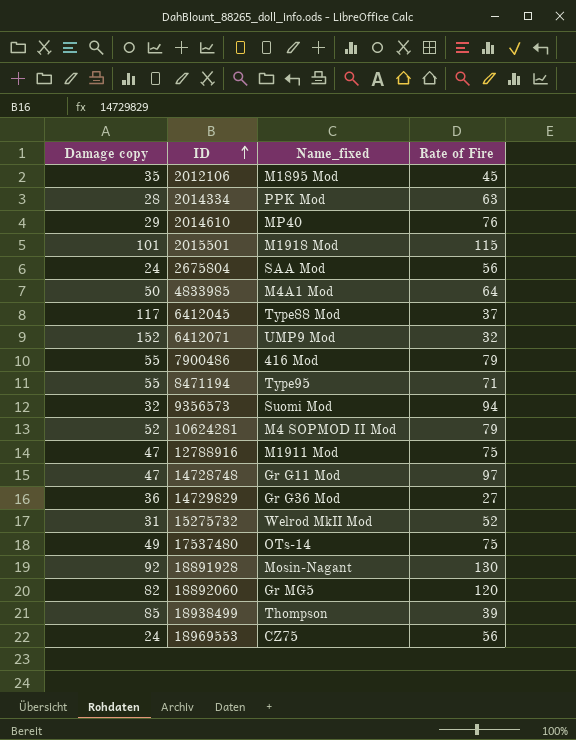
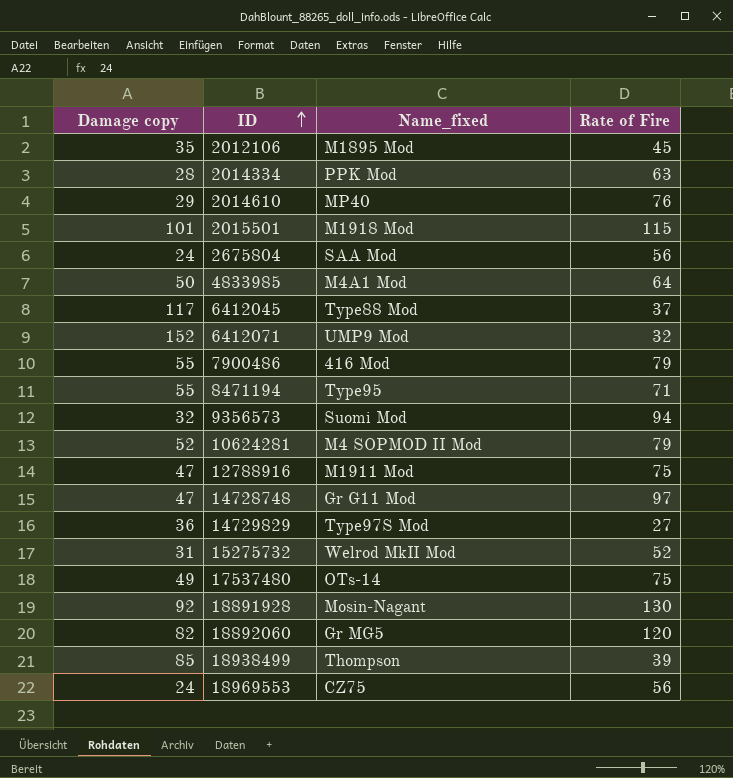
14729829 | Name_fixed: Gr G36 Mod -> Type97S Mod

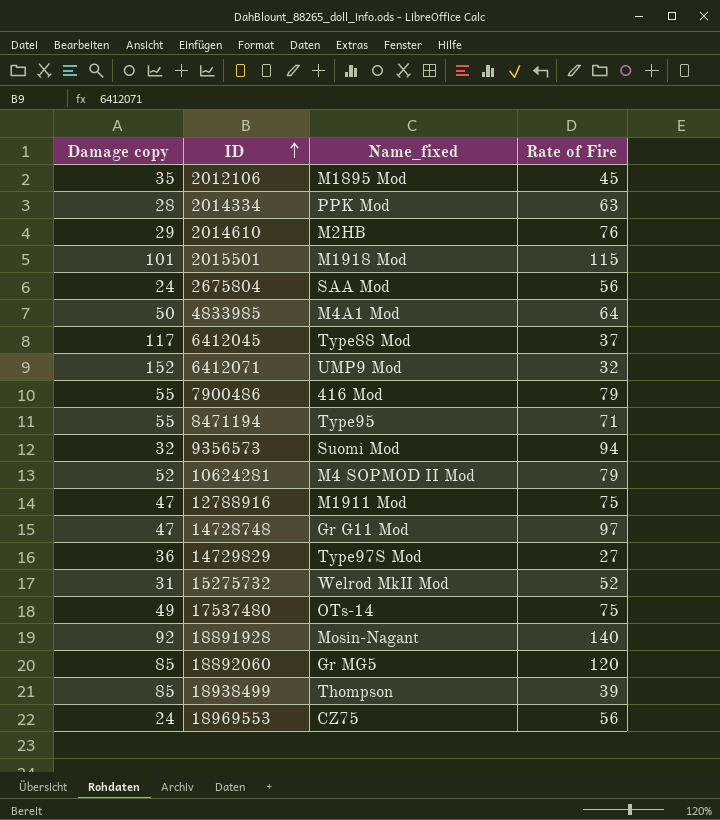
2014610 | Name_fixed: MP40 -> M2HB
18891928 | Rate of Fire: 130 -> 140
18892060 | Damage copy: 82 -> 85

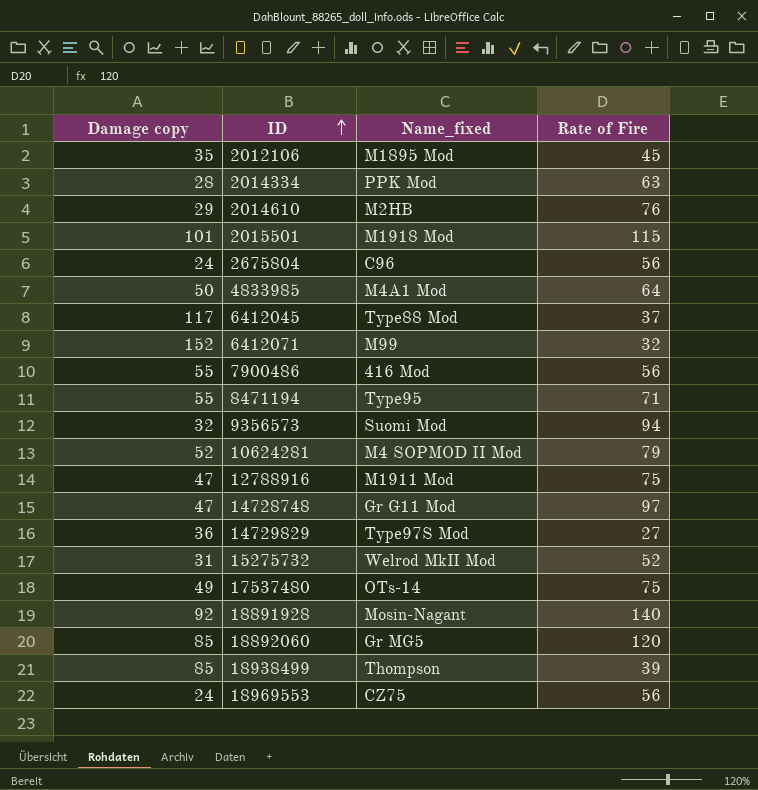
2675804 | Name_fixed: SAA Mod -> C96
6412071 | Name_fixed: UMP9 Mod -> M99
7900486 | Rate of Fire: 79 -> 56

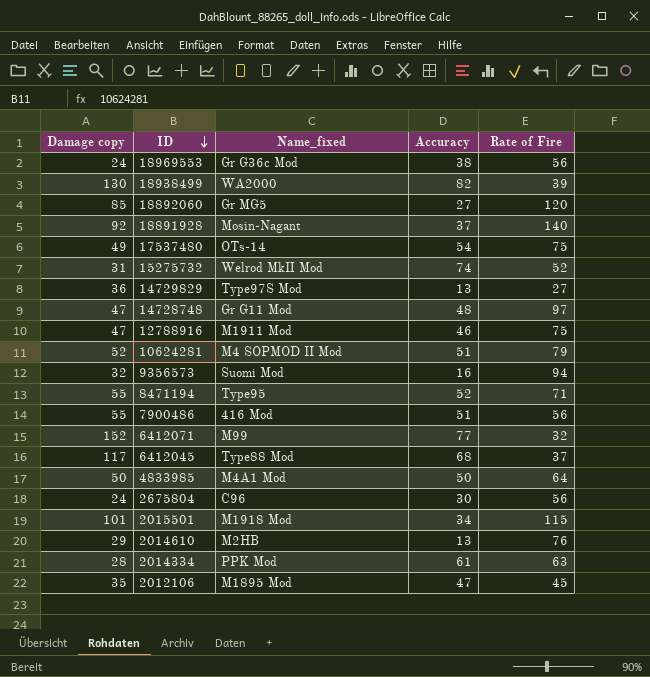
row order: ID ascending -> ID descending
column Accuracy | position: none -> 4
18969553 | Name_fixed: CZ75 -> Gr G36c Mod
18938499 | Damage copy: 85 -> 130
18938499 | Name_fixed: Thompson -> WA2000

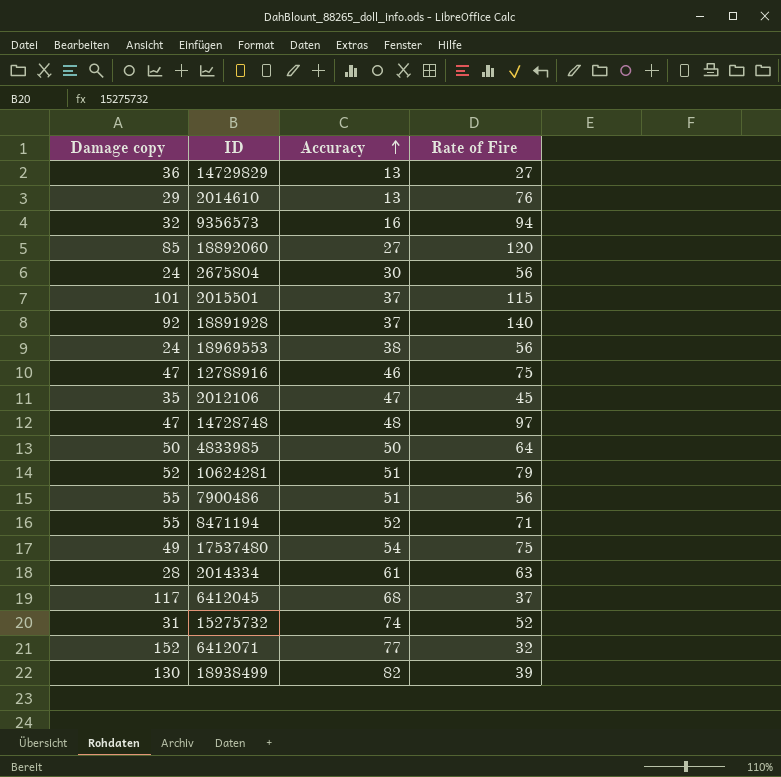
row order: ID descending -> Accuracy ascending
column Name_fixed | position: 3 -> none
2015501 | Accuracy: 34 -> 37

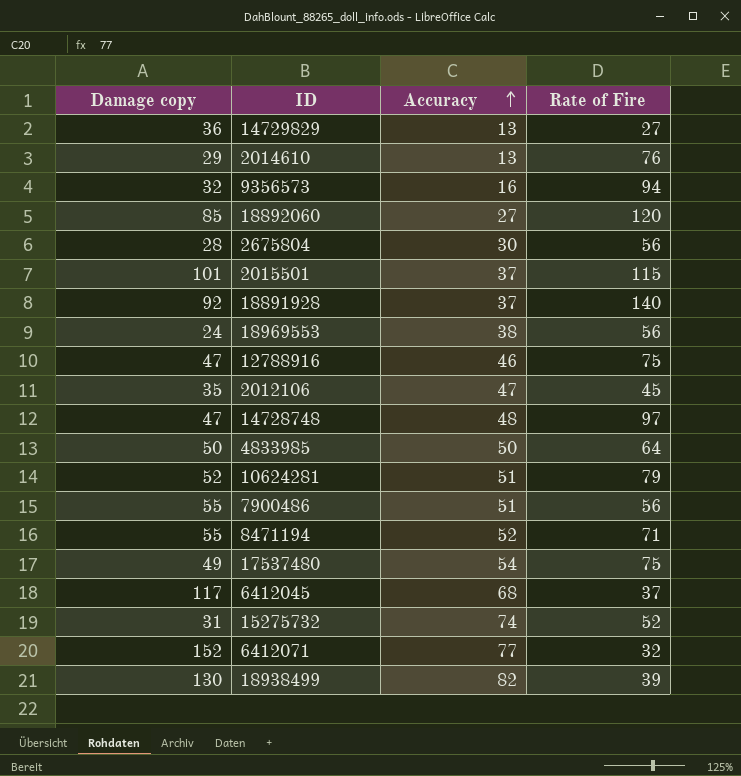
row 2014334: 28 | 61 | 63 -> none
2675804 | Damage copy: 24 -> 28

